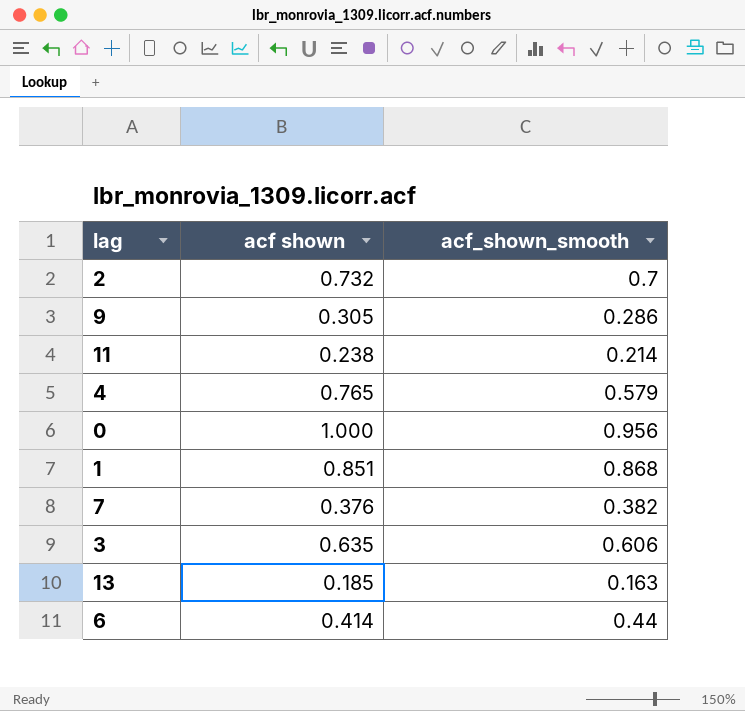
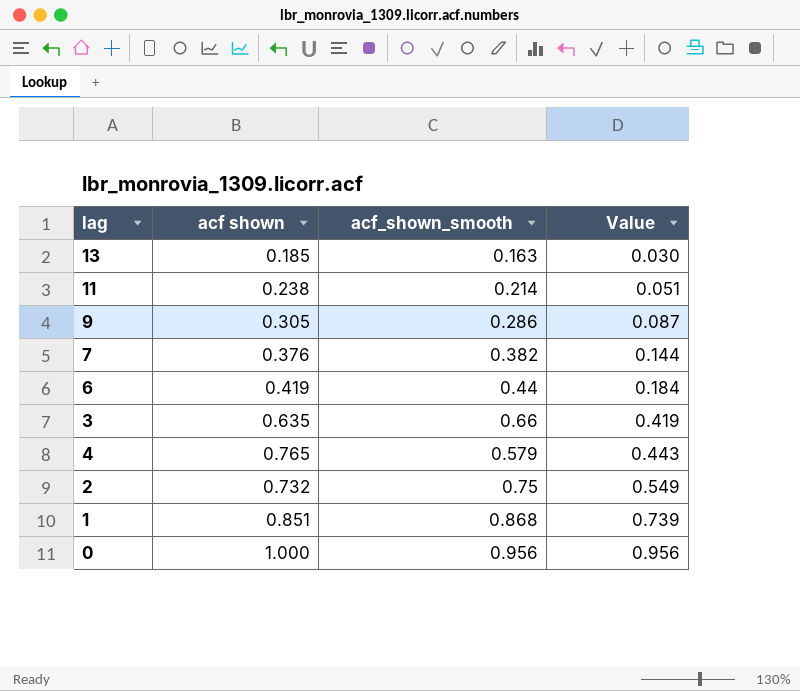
row order: none -> Value ascending
column Value | formula: none -> [acf shown] * [acf_shown_smooth]
6 | acf shown: 0.414 -> 0.419
3 | acf_shown_smooth: 0.606 -> 0.66
2 | acf_shown_smooth: 0.7 -> 0.75

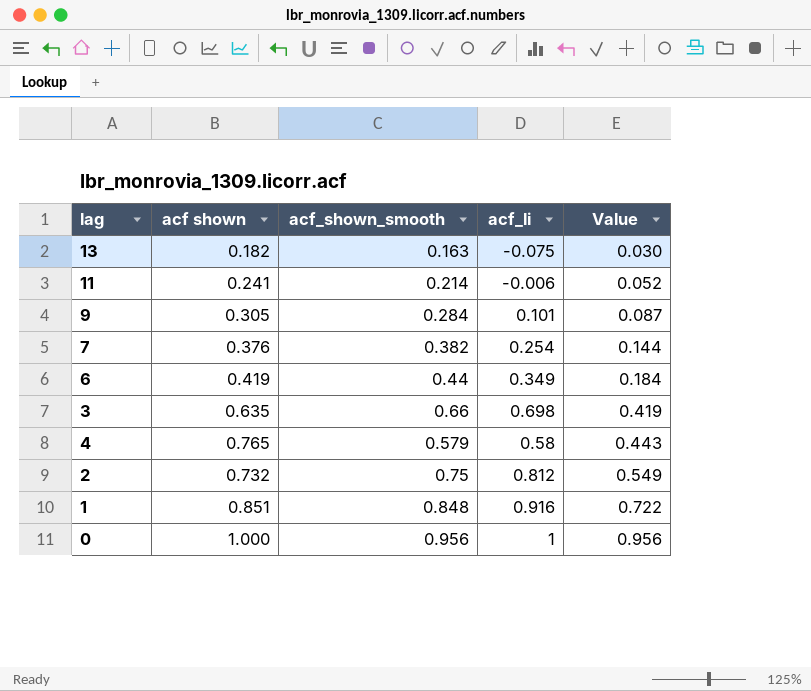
column acf_li | position: none -> 4
13 | acf shown: 0.185 -> 0.182
11 | acf shown: 0.238 -> 0.241
11 | Value: 0.051 -> 0.052
9 | acf_shown_smooth: 0.286 -> 0.284
1 | acf_shown_smooth: 0.868 -> 0.848
1 | Value: 0.739 -> 0.722

